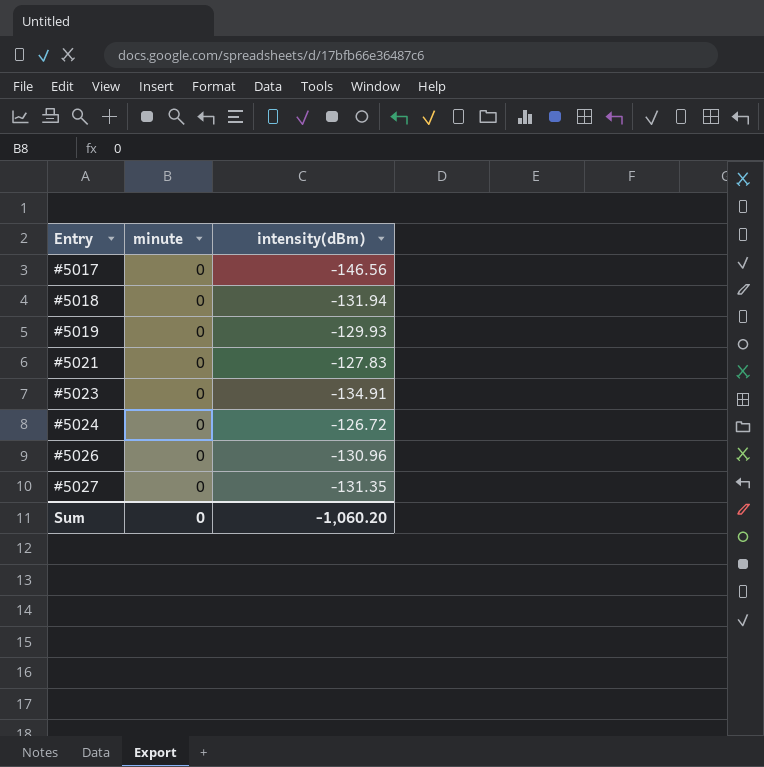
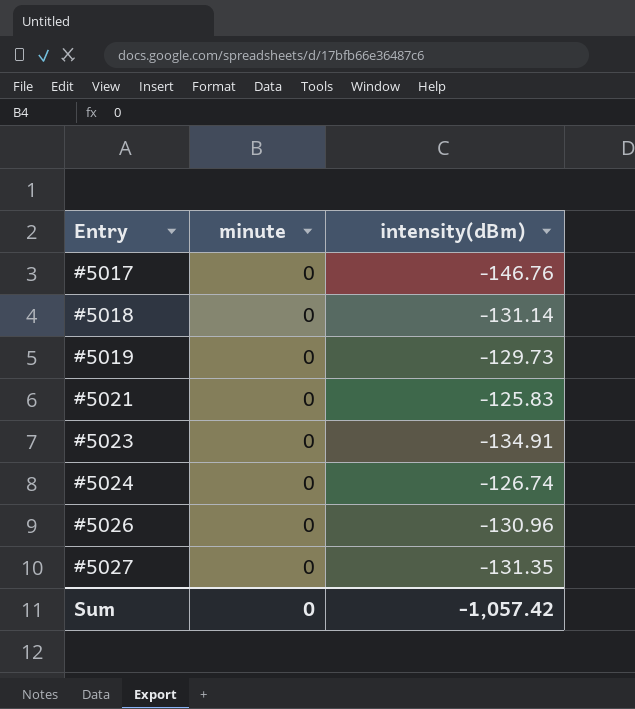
#5017 | intensity(dBm): -146.56 -> -146.76
#5018 | intensity(dBm): -131.94 -> -131.14
#5019 | intensity(dBm): -129.93 -> -129.73
#5021 | intensity(dBm): -127.83 -> -125.83
#5024 | intensity(dBm): -126.72 -> -126.74
Sum | intensity(dBm): -1,060.20 -> -1,057.42

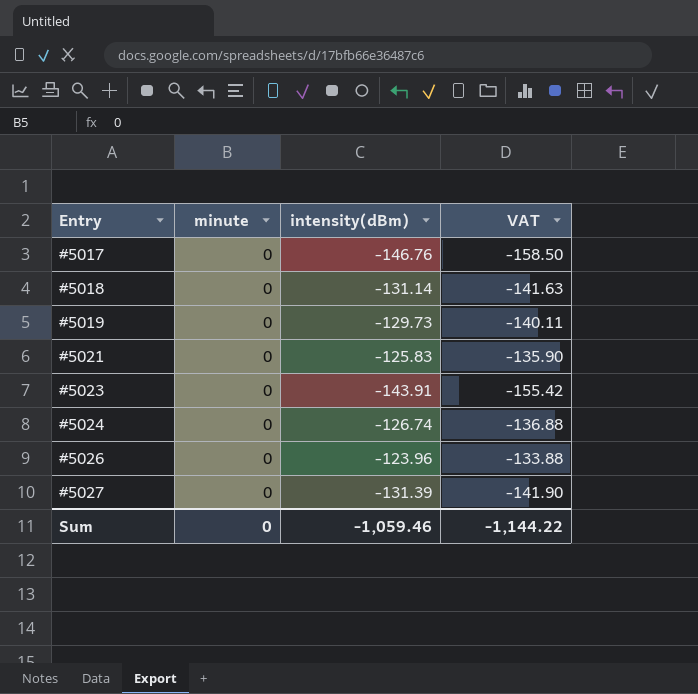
column VAT | formula: none -> [intensity(dBm)] * 1.08
#5023 | intensity(dBm): -134.91 -> -143.91
#5026 | intensity(dBm): -130.96 -> -123.96
#5027 | intensity(dBm): -131.35 -> -131.39
Sum | intensity(dBm): -1,057.42 -> -1,059.46

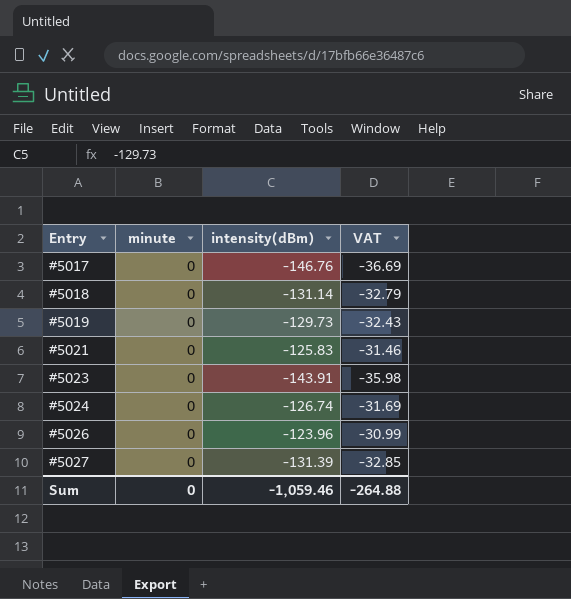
column VAT | formula: [intensity(dBm)] * 1.08 -> [intensity(dBm)] * 0.25
Sum | VAT: -1,144.22 -> -264.88

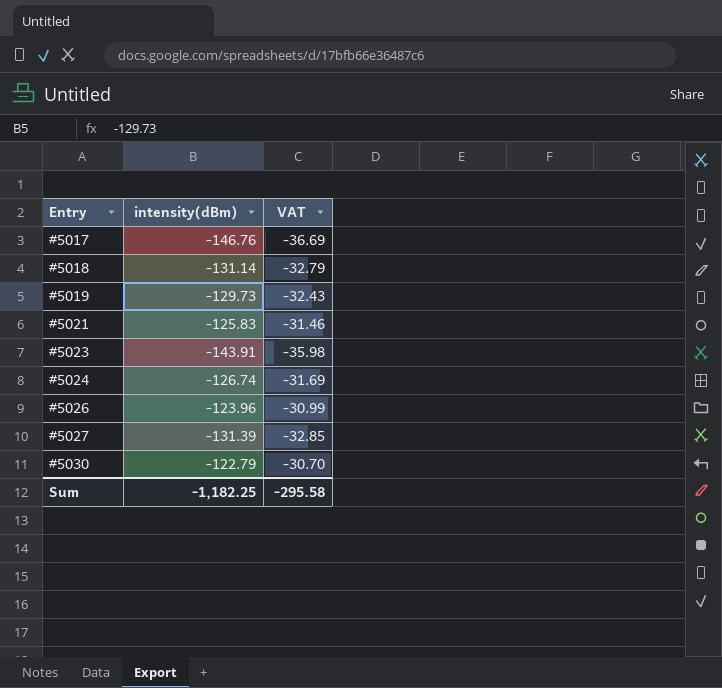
column minute | position: 2 -> none
row #5030: none -> -122.79 | -30.70
Sum | intensity(dBm): -1,059.46 -> -1,182.25
Sum | VAT: -264.88 -> -295.58

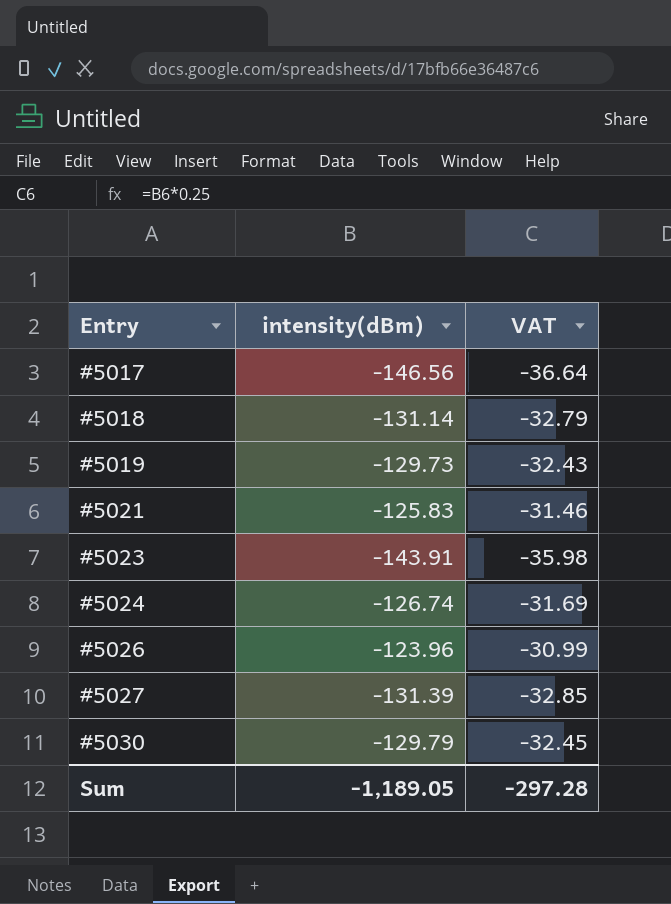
#5017 | intensity(dBm): -146.76 -> -146.56
#5017 | VAT: -36.69 -> -36.64
#5030 | intensity(dBm): -122.79 -> -129.79
#5030 | VAT: -30.70 -> -32.45
Sum | intensity(dBm): -1,182.25 -> -1,189.05
Sum | VAT: -295.58 -> -297.28

